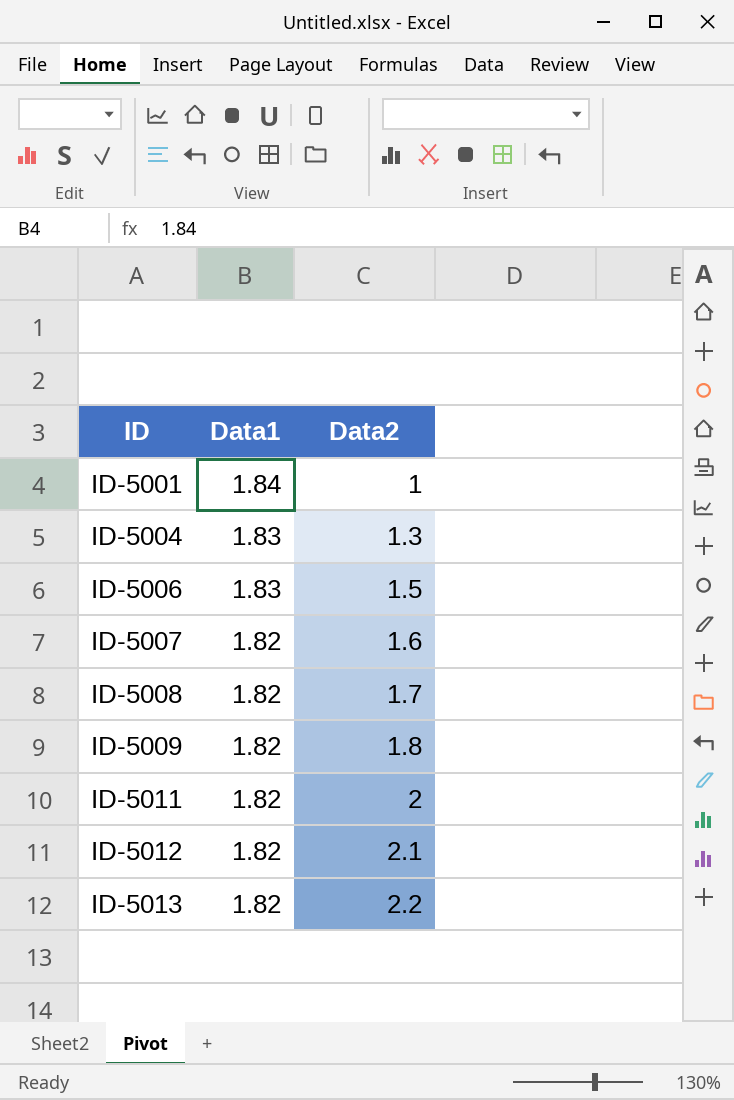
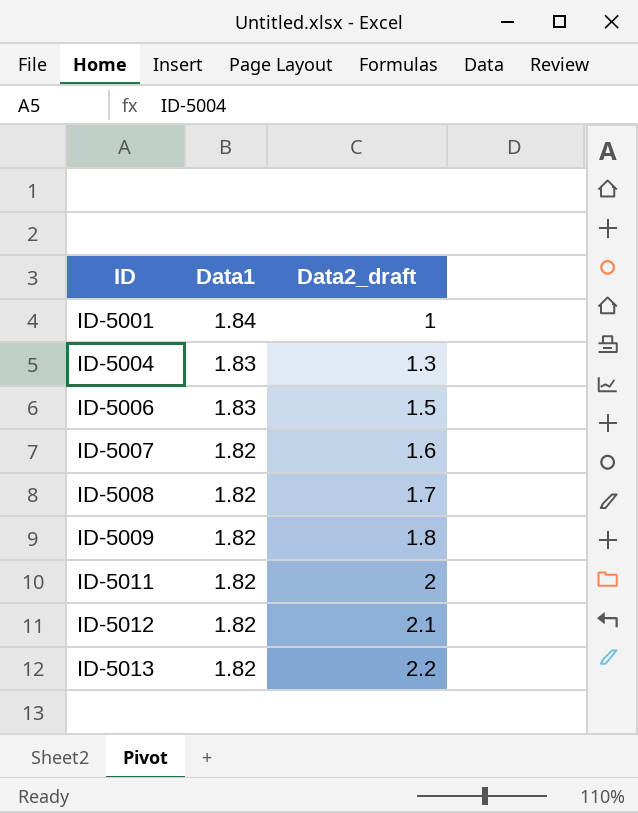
column name: Data2 -> Data2_draft

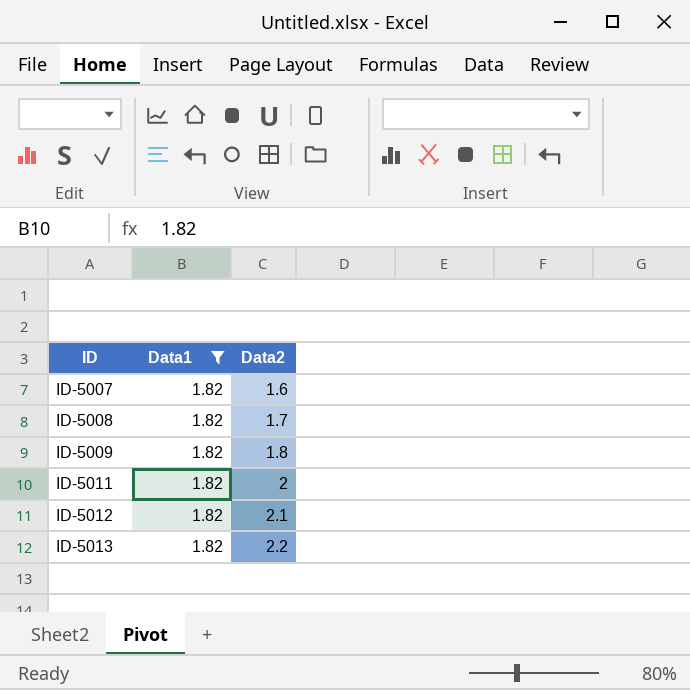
filter: none -> Data1 = 1.82
column name: Data2_draft -> Data2

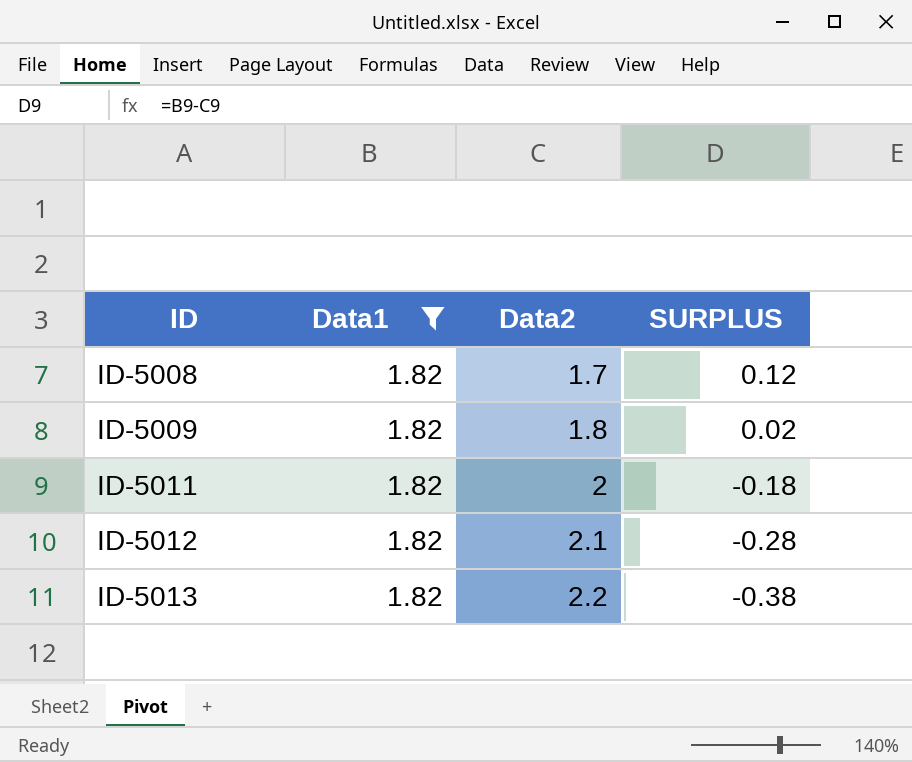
column SURPLUS | formula: none -> [Data1] - [Data2]
row ID-5007: 1.82 | 1.6 -> none

